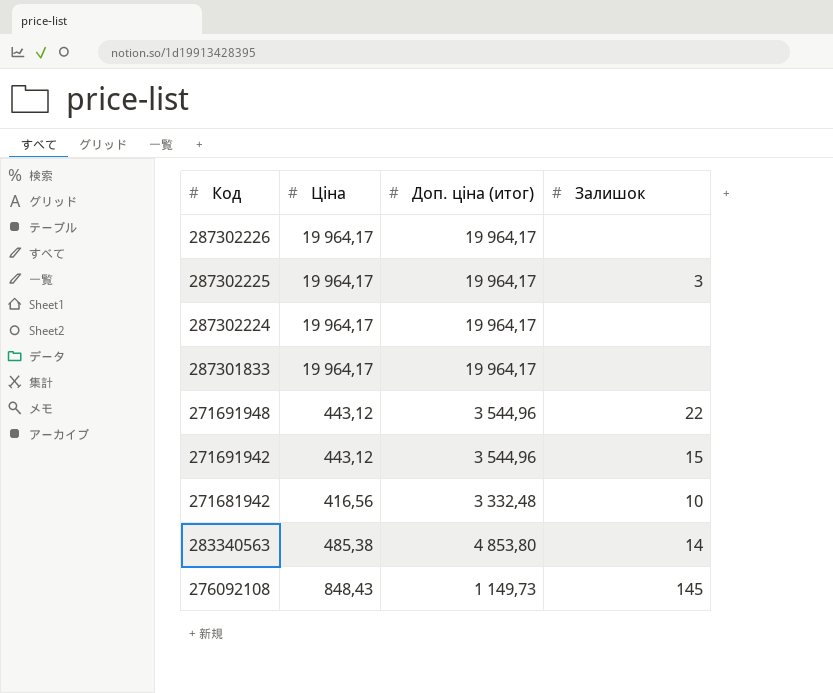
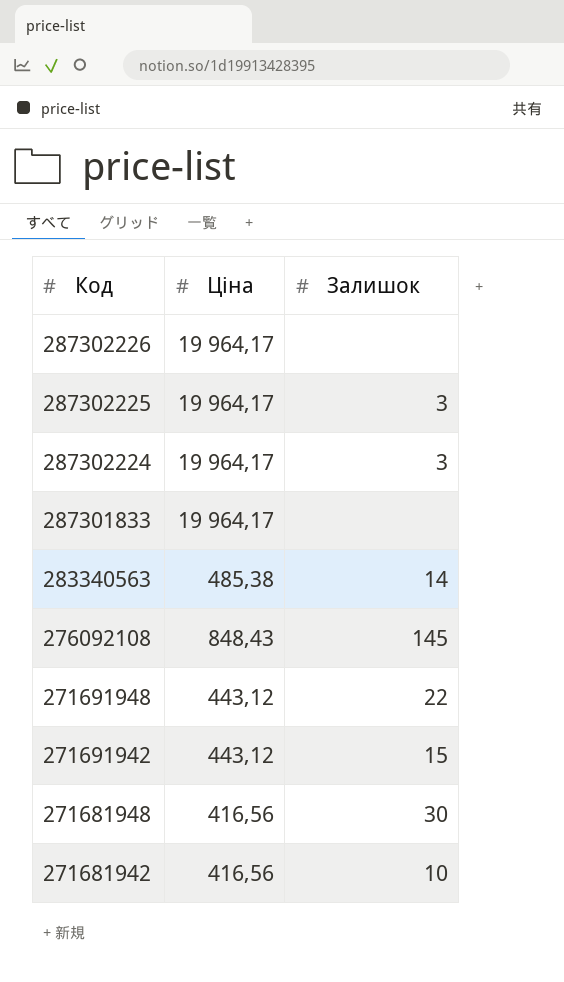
row order: none -> Код descending
column Доп. ціна (итог) | position: 3 -> none
287302224 | Залишок: none -> 3
row 271681948: none -> 416,56 | 30

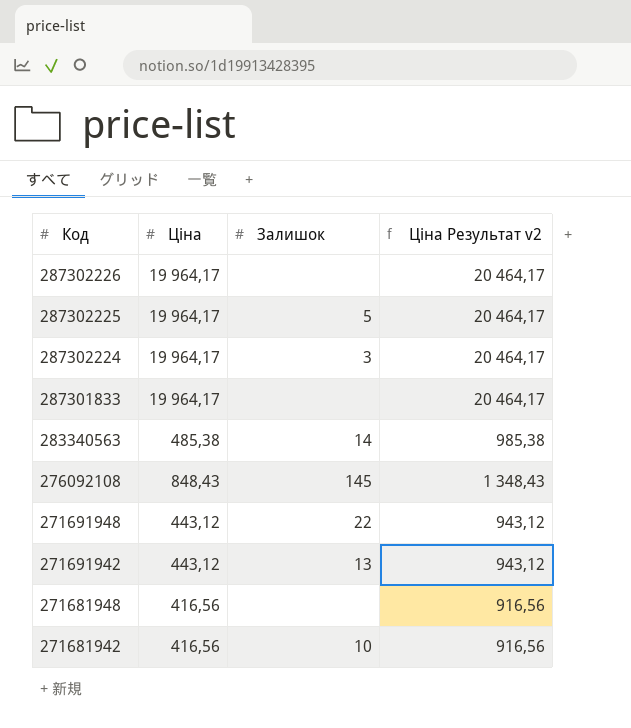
column Ціна Результат v2 | formula: none -> [Ціна] + 500
287302225 | Залишок: 3 -> 5
271691942 | Залишок: 15 -> 13
271681948 | Залишок: 30 -> none

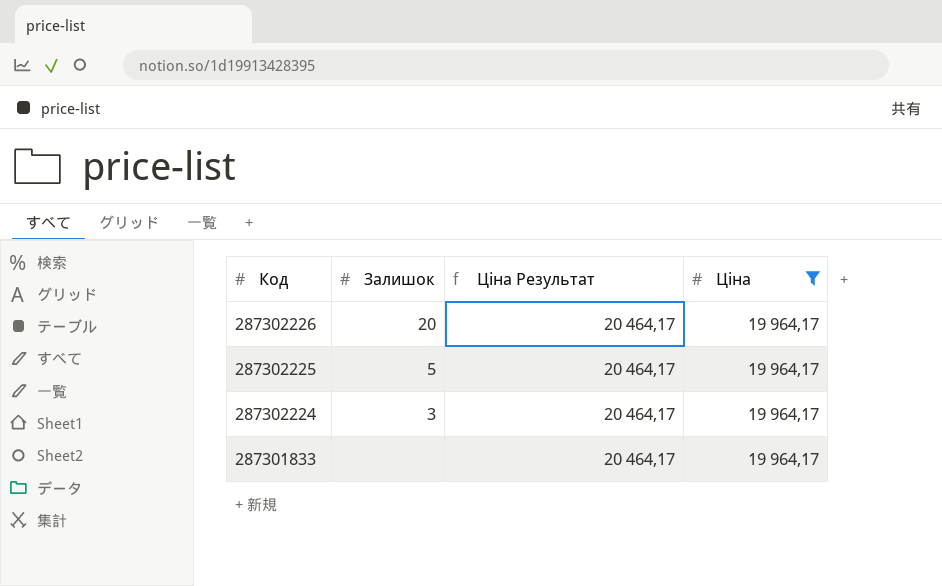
filter: none -> Ціна = 19 964,17
column name: Ціна Результат v2 -> Ціна Результат
column Ціна | position: 2 -> 4
287302226 | Залишок: none -> 20

